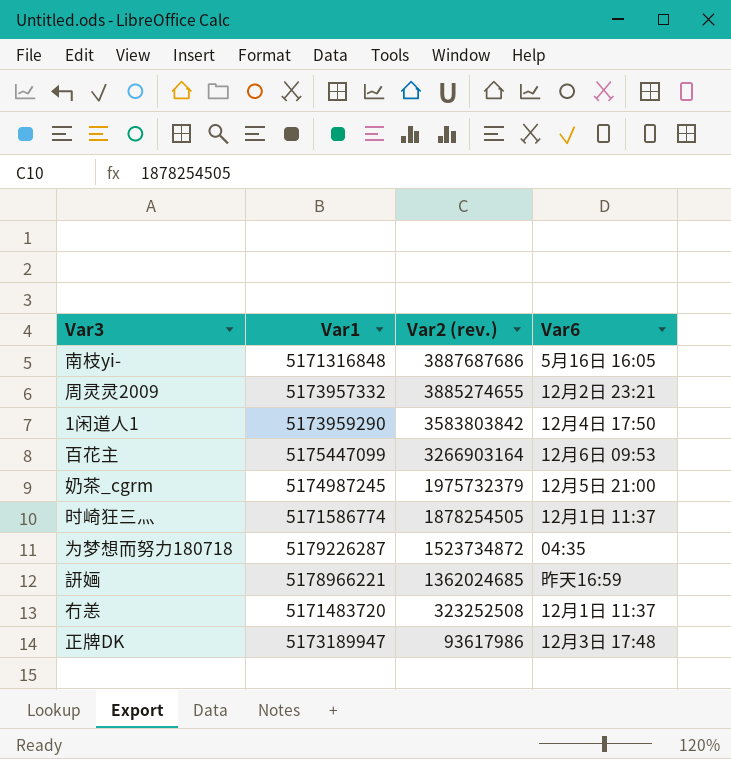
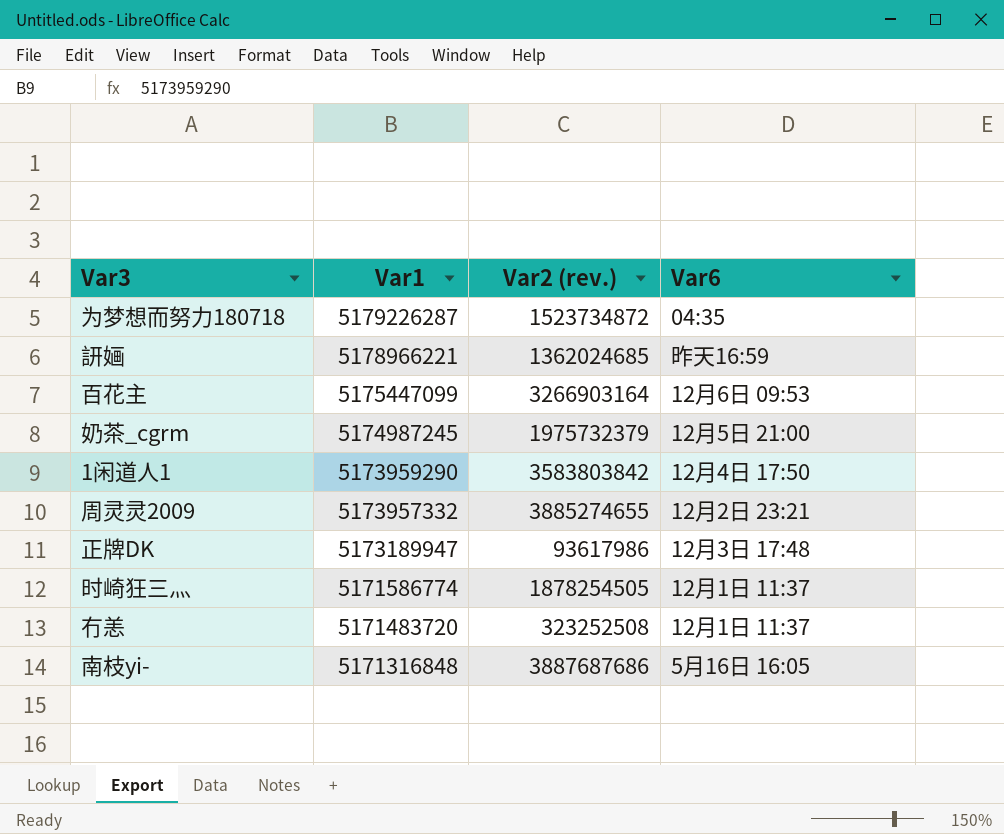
row order: Var2 (rev.) descending -> Var1 descending

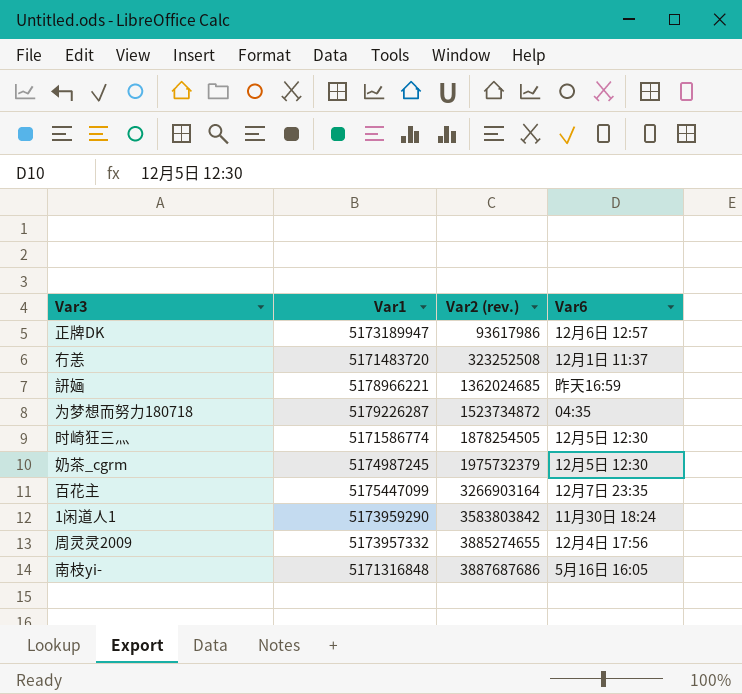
row order: Var1 descending -> Var2 (rev.) ascending
正牌DK | Var6: 12月3日 17:48 -> 12月6日 12:57
时崎狂三灬 | Var6: 12月1日 11:37 -> 12月5日 12:30
奶茶_cgrm | Var6: 12月5日 21:00 -> 12月5日 12:30
百花主 | Var6: 12月6日 09:53 -> 12月7日 23:35
1闲道人1 | Var6: 12月4日 17:50 -> 11月30日 18:24
周灵灵2009 | Var6: 12月2日 23:21 -> 12月4日 17:56

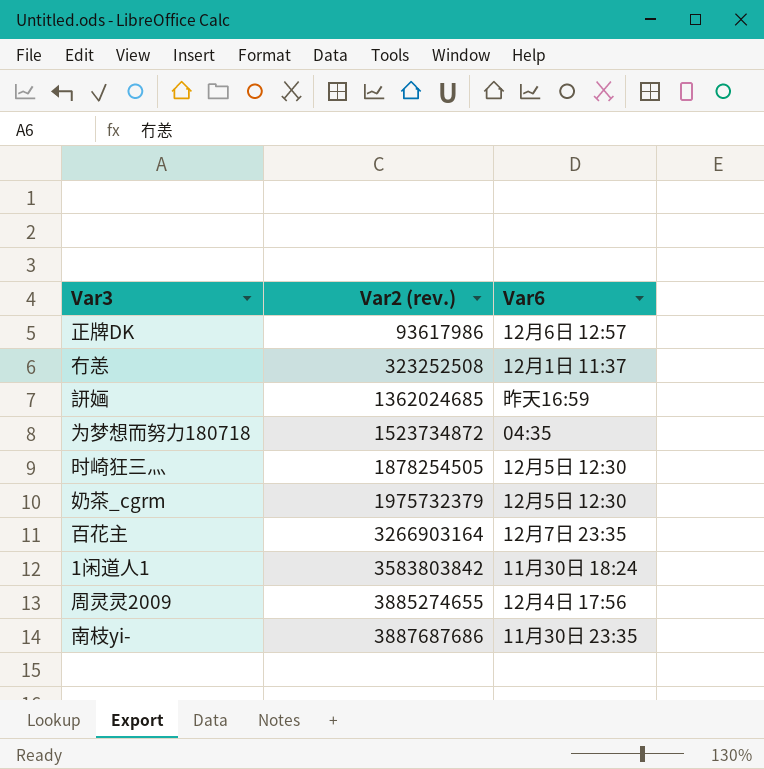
column Var1 | position: 2 -> none
南枝yi- | Var6: 5月16日 16:05 -> 11月30日 23:35

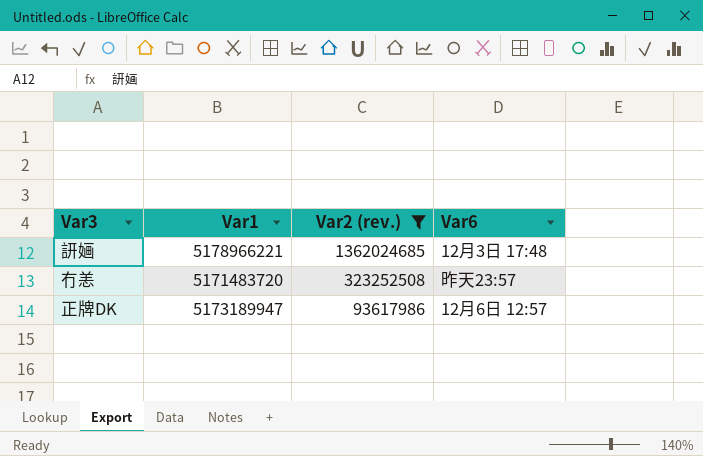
filter: none -> Var2 (rev.) <= 1362024685
row order: Var2 (rev.) ascending -> Var2 (rev.) descending
column Var1 | position: none -> 2
訮婳 | Var6: 昨天16:59 -> 12月3日 17:48
冇恙 | Var6: 12月1日 11:37 -> 昨天23:57

